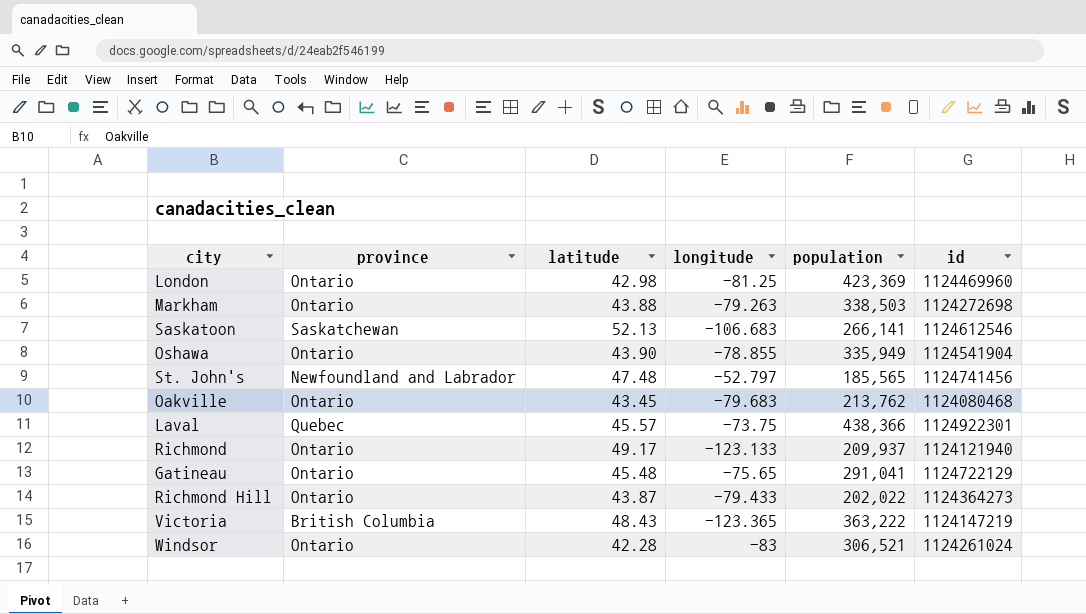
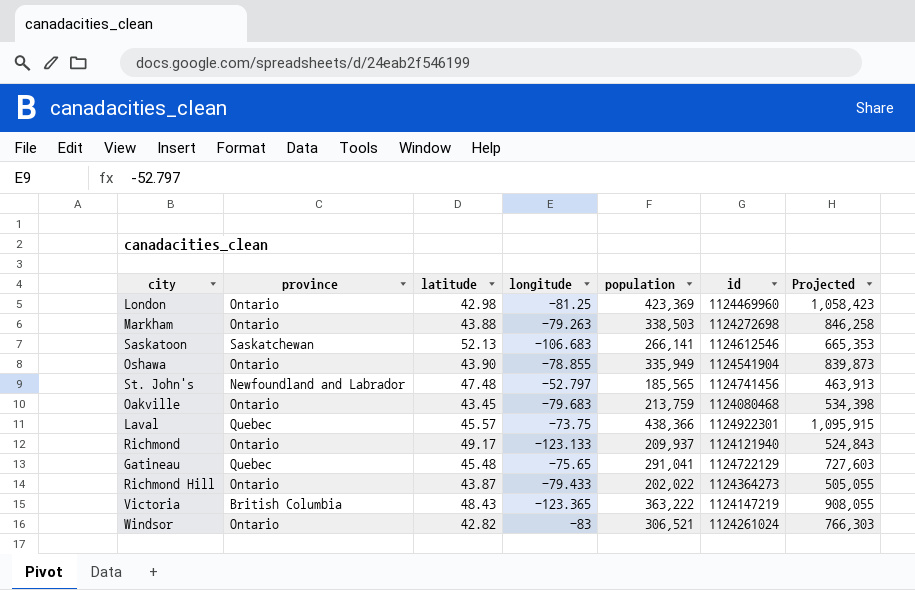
column Projected | formula: none -> [population] * 2.5
Oakville | population: 213,762 -> 213,759
Gatineau | province: Ontario -> Quebec
Windsor | latitude: 42.28 -> 42.82

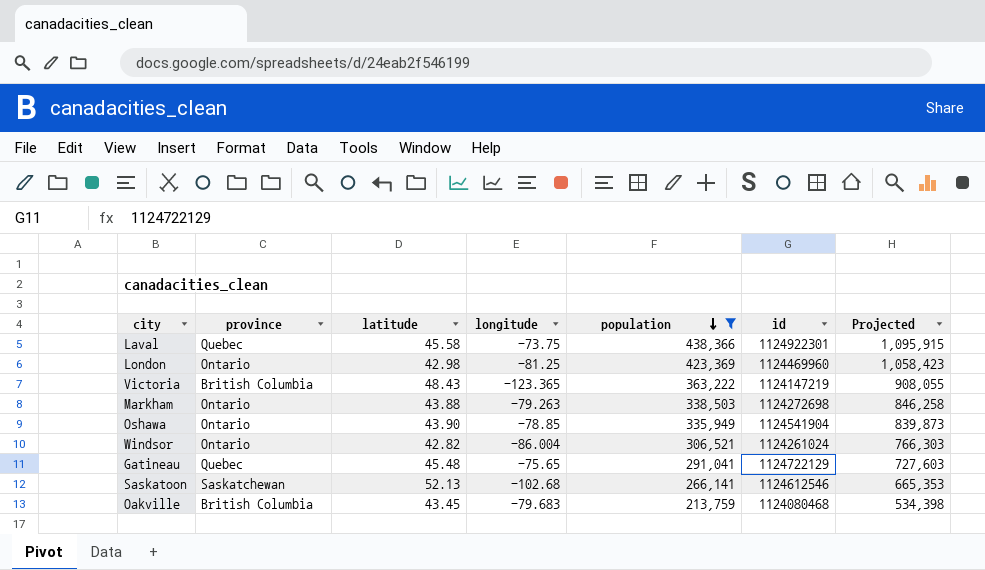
filter: none -> population >= 213,759
row order: none -> population descending
Laval | latitude: 45.57 -> 45.58
Oshawa | longitude: -78.855 -> -78.85
Windsor | longitude: -83 -> -86.004
Saskatoon | longitude: -106.683 -> -102.68
Oakville | province: Ontario -> British Columbia

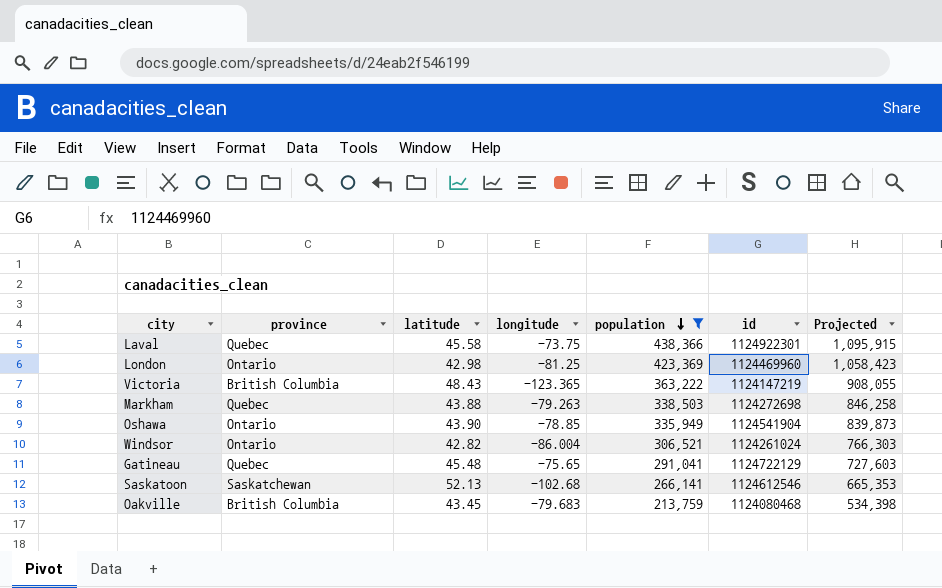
Markham | province: Ontario -> Quebec

